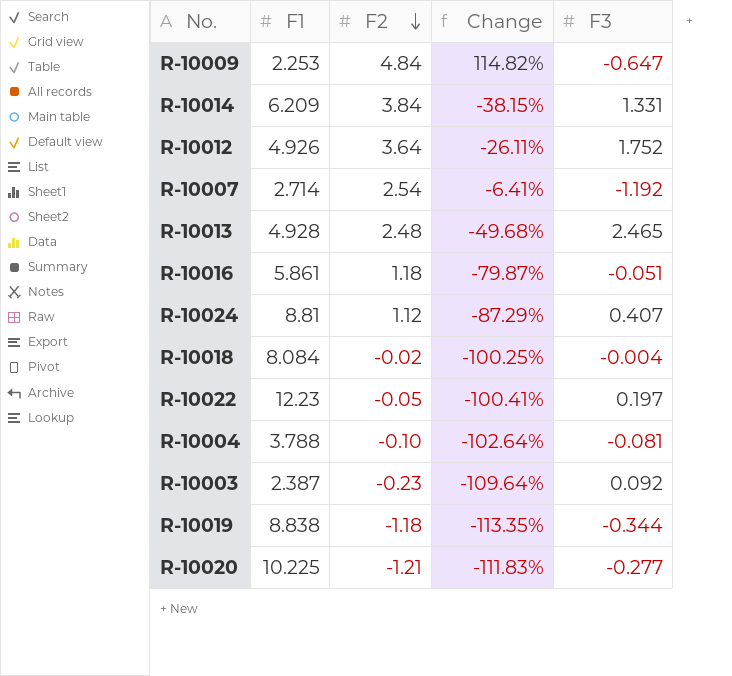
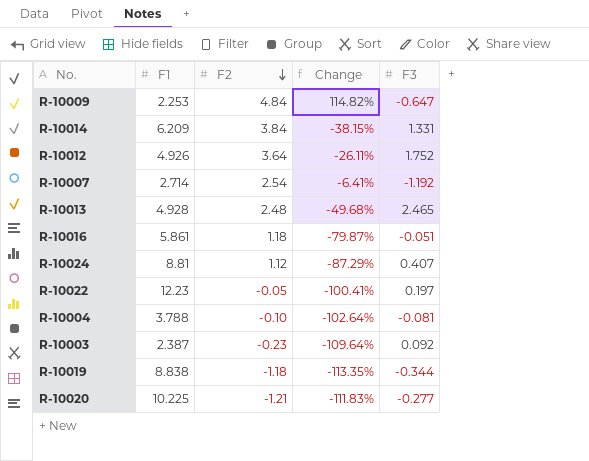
row R-10018: 8.084 | -0.02 | -100.25% | -0.004 -> none

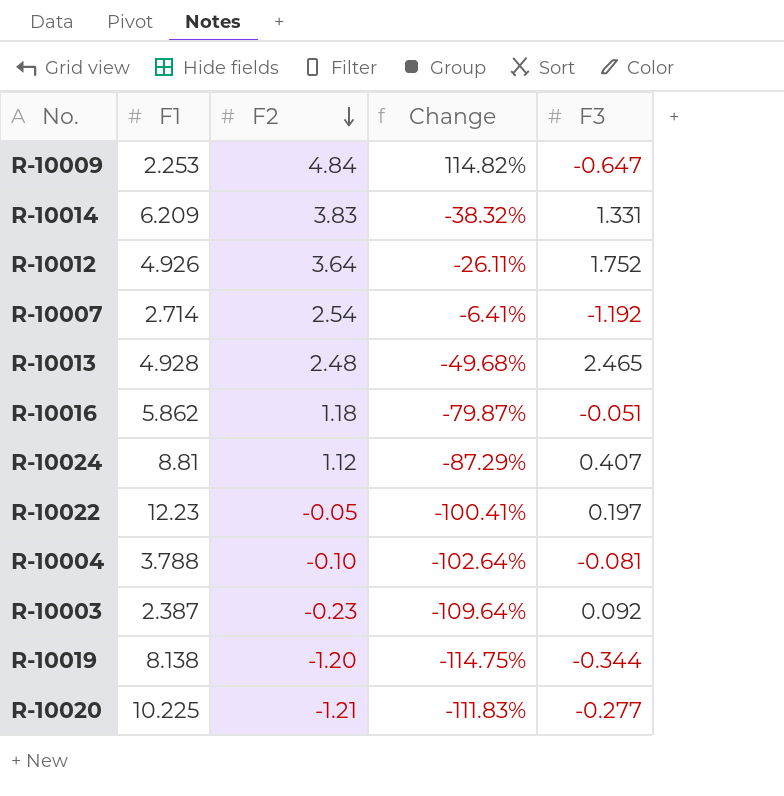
R-10014 | F2: 3.84 -> 3.83
R-10014 | Change: -38.15% -> -38.32%
R-10016 | F1: 5.861 -> 5.862
R-10019 | F1: 8.838 -> 8.138
R-10019 | F2: -1.18 -> -1.20
R-10019 | Change: -113.35% -> -114.75%

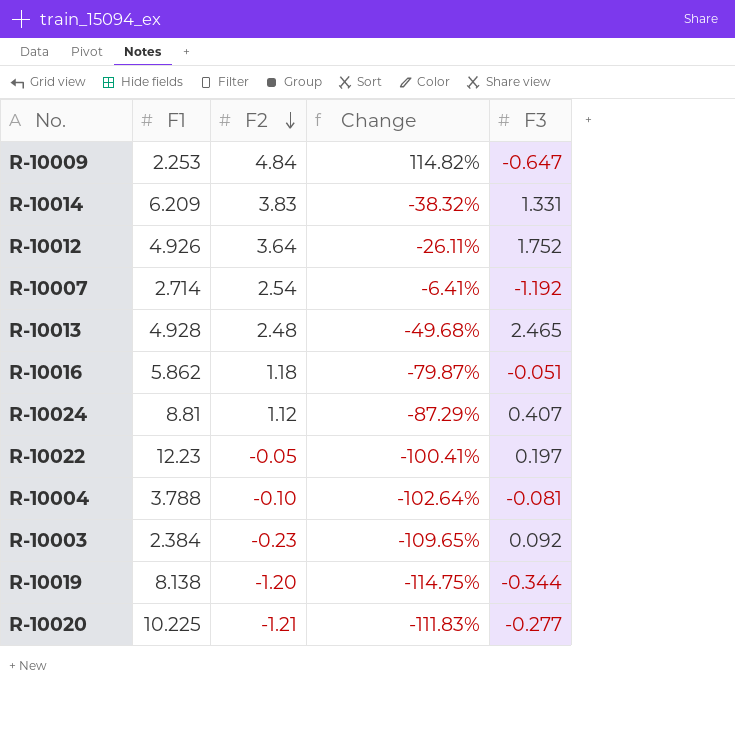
R-10003 | F1: 2.387 -> 2.384
R-10003 | Change: -109.64% -> -109.65%

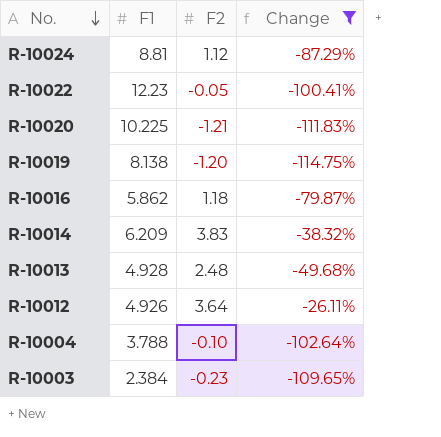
filter: none -> Change <= -26.11%
row order: F2 descending -> No. descending
column F3 | position: 5 -> none

